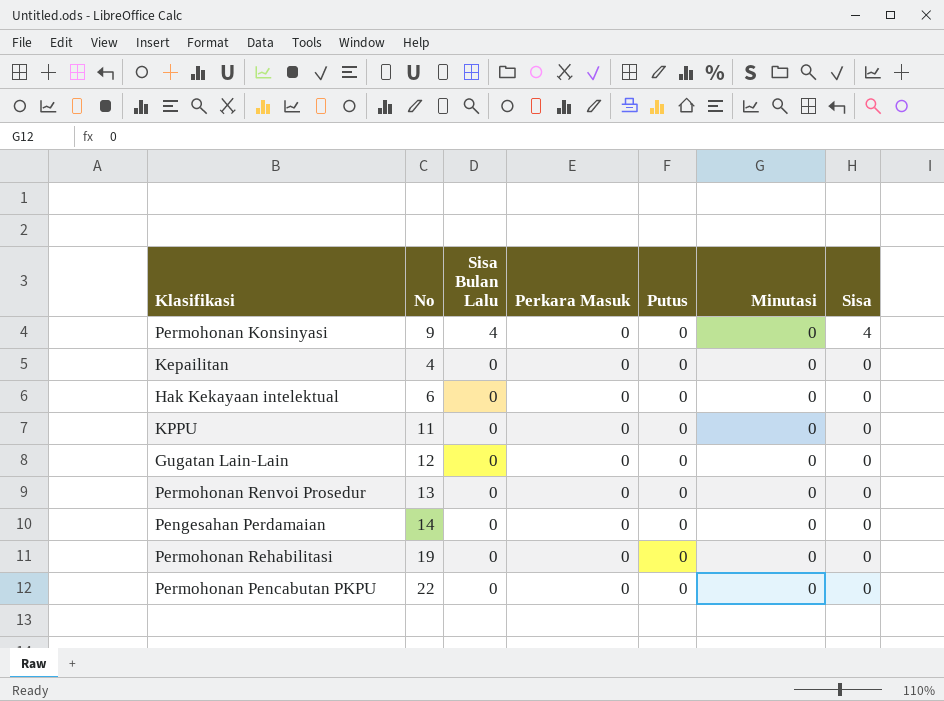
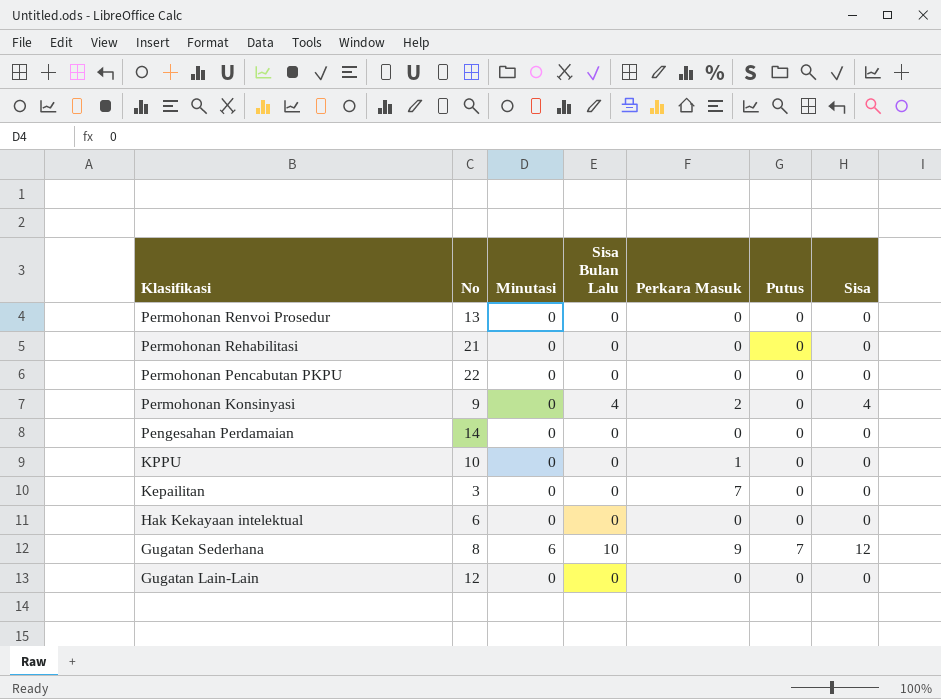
row order: Sisa Bulan Lalu descending -> Klasifikasi descending
column Minutasi | position: 6 -> 3
Permohonan Rehabilitasi | No: 19 -> 21
Permohonan Konsinyasi | Perkara Masuk: 0 -> 2
KPPU | No: 11 -> 10
KPPU | Perkara Masuk: 0 -> 1
Kepailitan | No: 4 -> 3
Kepailitan | Perkara Masuk: 0 -> 7
row Gugatan Sederhana: none -> 8 | 6 | 10 | 9 | 7 | 12

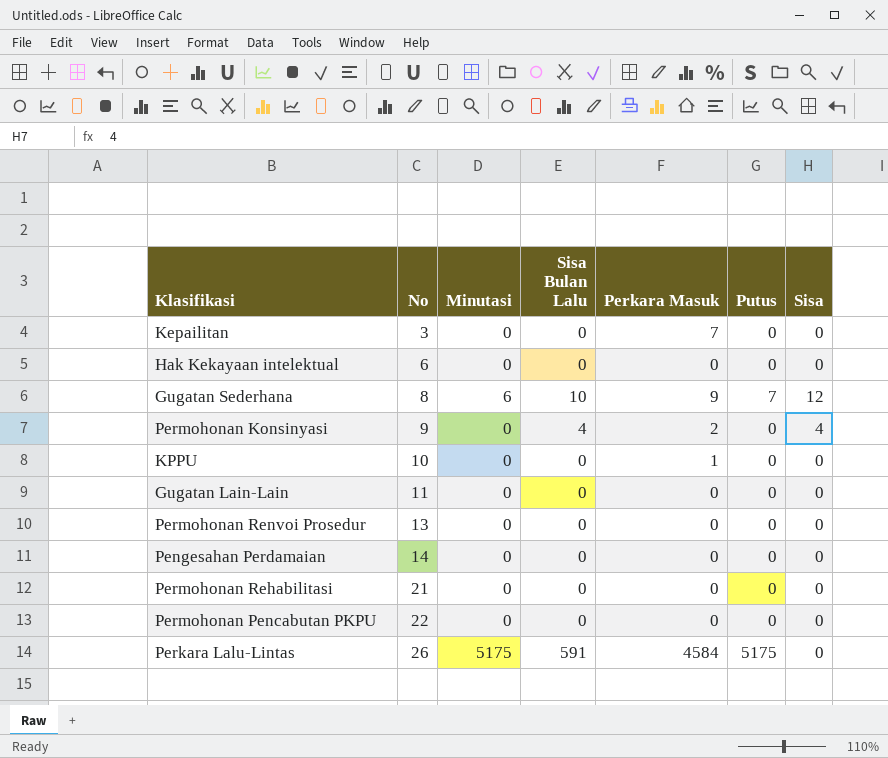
row order: Klasifikasi descending -> No ascending
Gugatan Lain-Lain | No: 12 -> 11
row Perkara Lalu-Lintas: none -> 26 | 5175 | 591 | 4584 | 5175 | 0

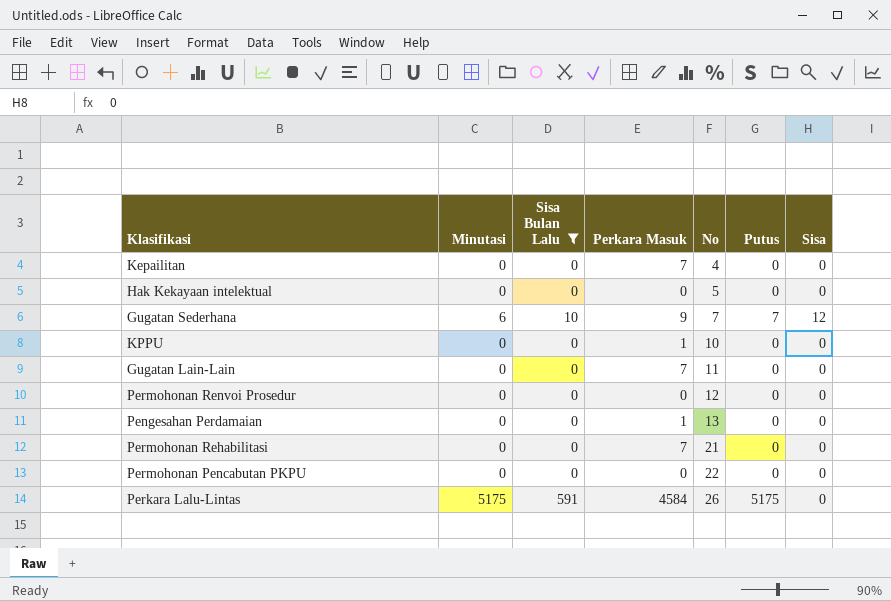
filter: none -> Sisa Bulan Lalu != 4
column No | position: 2 -> 5
Kepailitan | No: 3 -> 4
Hak Kekayaan intelektual | No: 6 -> 5
Gugatan Sederhana | No: 8 -> 7
Gugatan Lain-Lain | Perkara Masuk: 0 -> 7
Permohonan Renvoi Prosedur | No: 13 -> 12
Pengesahan Perdamaian | Perkara Masuk: 0 -> 1
Pengesahan Perdamaian | No: 14 -> 13
Permohonan Rehabilitasi | Perkara Masuk: 0 -> 7

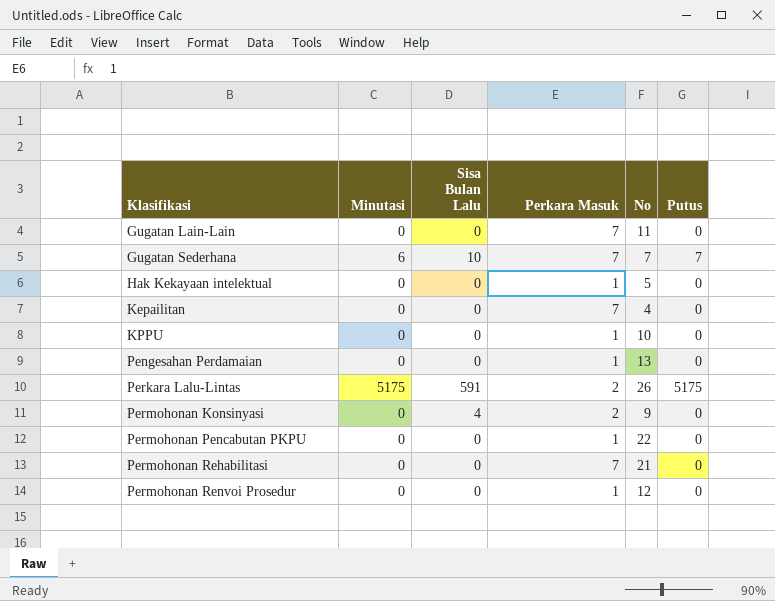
filter: Sisa Bulan Lalu != 4 -> none
row order: No ascending -> Klasifikasi ascending
column Sisa | position: 7 -> none
Gugatan Sederhana | Perkara Masuk: 9 -> 7
Hak Kekayaan intelektual | Perkara Masuk: 0 -> 1
Perkara Lalu-Lintas | Perkara Masuk: 4584 -> 2
Permohonan Pencabutan PKPU | Perkara Masuk: 0 -> 1
Permohonan Renvoi Prosedur | Perkara Masuk: 0 -> 1

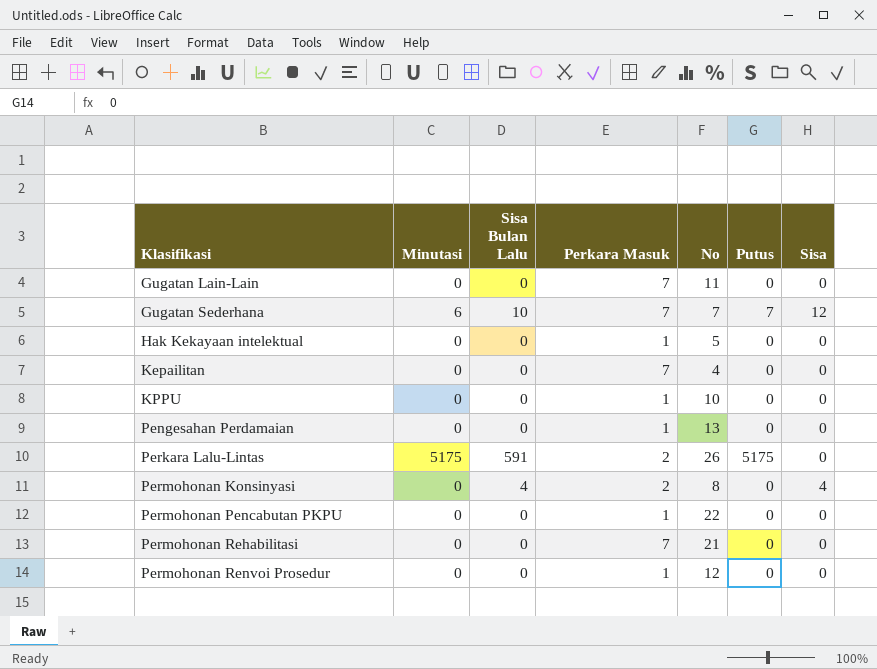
column Sisa | position: none -> 7
Permohonan Konsinyasi | No: 9 -> 8

